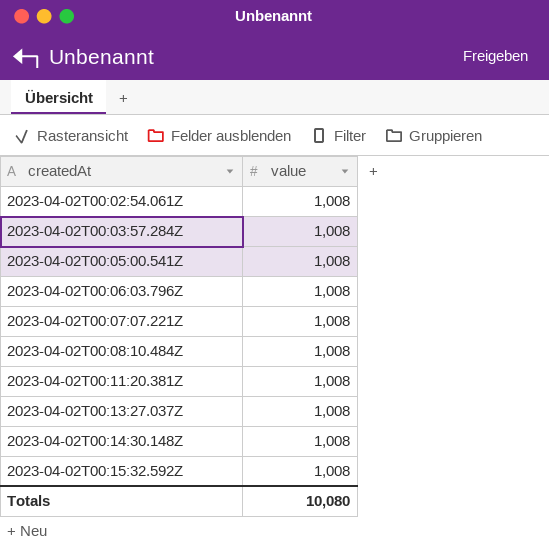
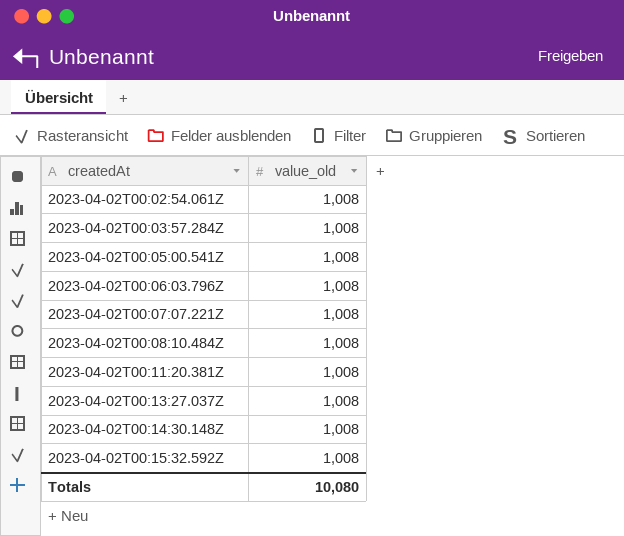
column name: value -> value_old

